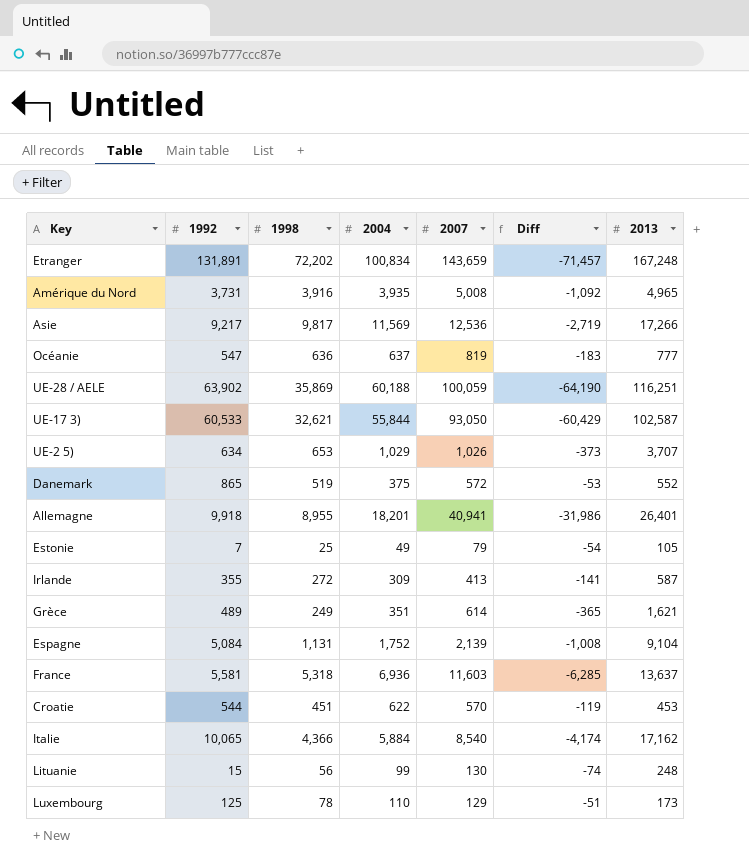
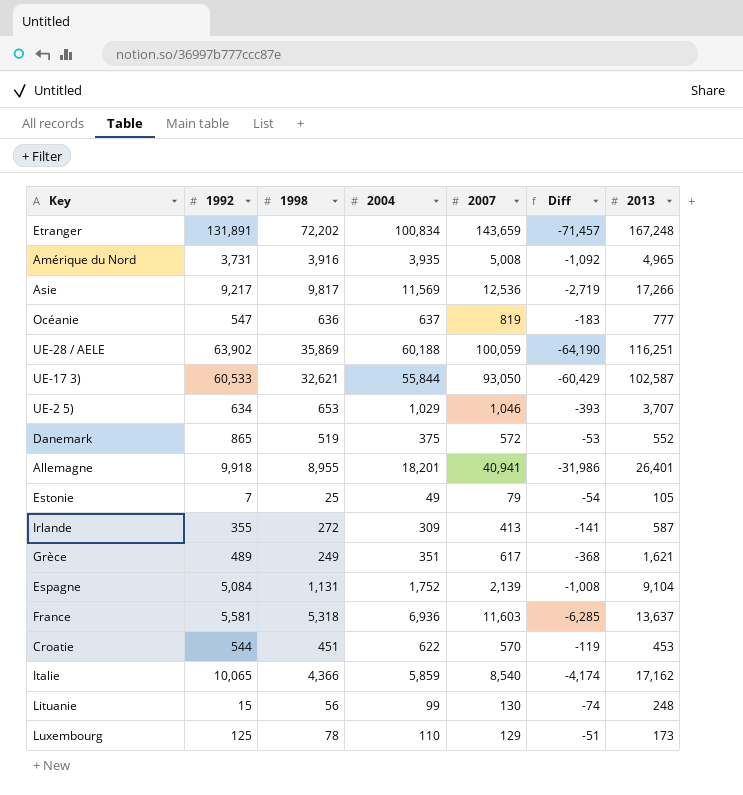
UE-2 5) | 2007: 1,026 -> 1,046
UE-2 5) | Diff: -373 -> -393
Grèce | 2007: 614 -> 617
Grèce | Diff: -365 -> -368
Italie | 2004: 5,884 -> 5,859

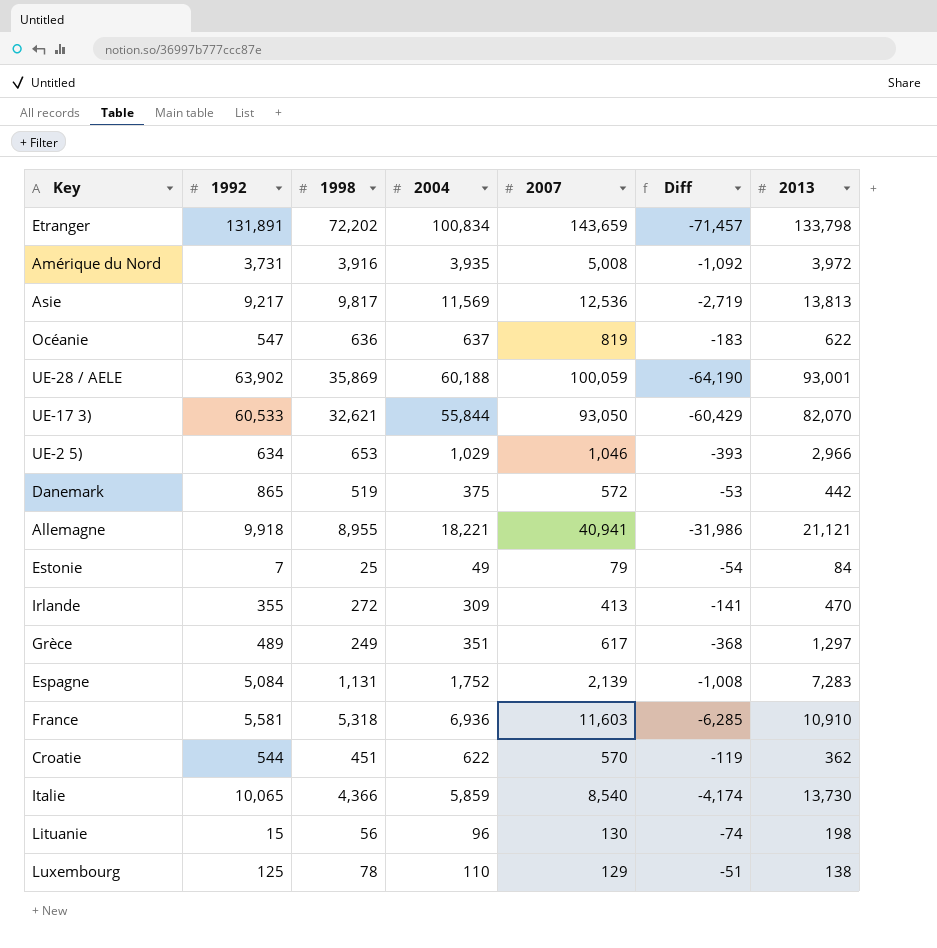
Etranger | 2013: 167,248 -> 133,798
Amérique du Nord | 2013: 4,965 -> 3,972
Asie | 2013: 17,266 -> 13,813
Océanie | 2013: 777 -> 622
UE-28 / AELE | 2013: 116,251 -> 93,001
UE-17 3) | 2013: 102,587 -> 82,070
UE-2 5) | 2013: 3,707 -> 2,966
Danemark | 2013: 552 -> 442
Allemagne | 2004: 18,201 -> 18,221
Allemagne | 2013: 26,401 -> 21,121
Estonie | 2013: 105 -> 84
Irlande | 2013: 587 -> 470
Grèce | 2013: 1,621 -> 1,297
Espagne | 2013: 9,104 -> 7,283
France | 2013: 13,637 -> 10,910
Croatie | 2013: 453 -> 362
Italie | 2013: 17,162 -> 13,730
Lituanie | 2004: 99 -> 96
Lituanie | 2013: 248 -> 198
Luxembourg | 2013: 173 -> 138

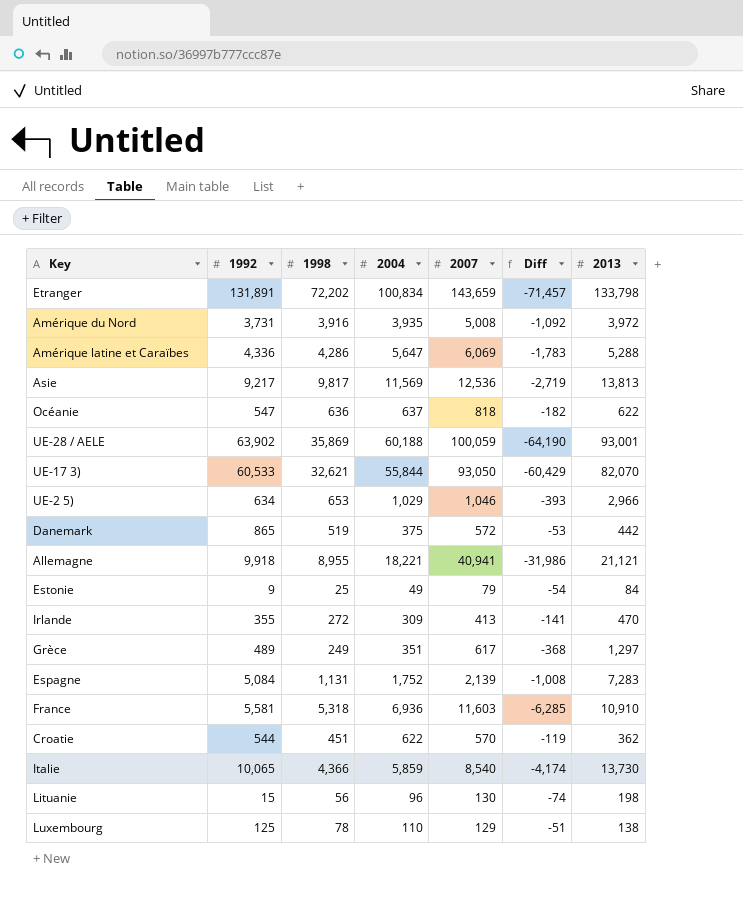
row Amérique latine et Caraïbes: none -> 4,336 | 4,286 | 5,647 | 6,069 | -1,783 | 5,288
Océanie | 2007: 819 -> 818
Océanie | Diff: -183 -> -182
Estonie | 1992: 7 -> 9

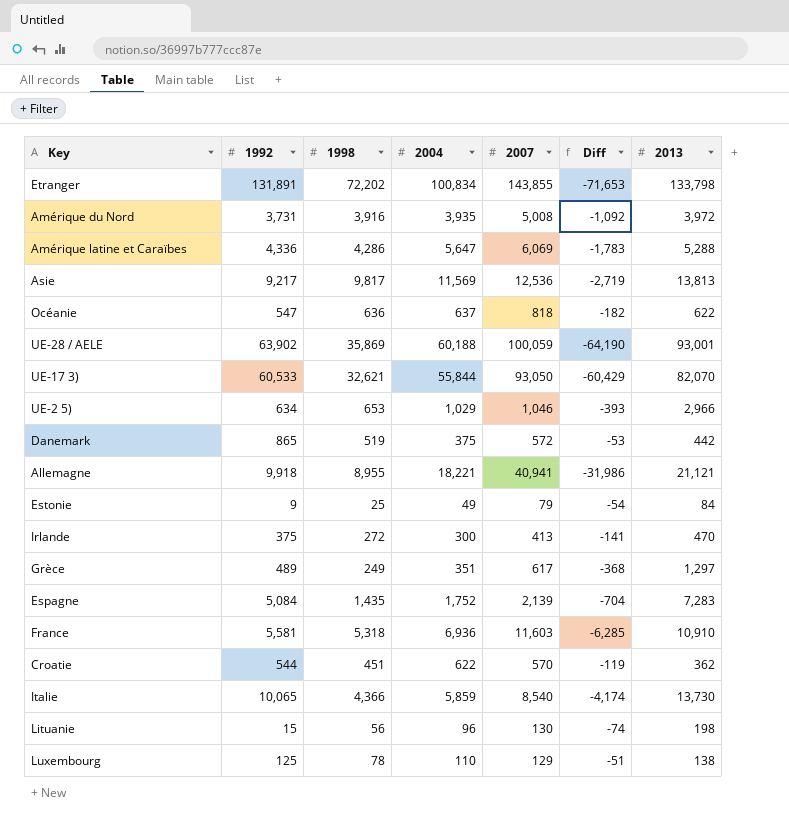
Etranger | 2007: 143,659 -> 143,855
Etranger | Diff: -71,457 -> -71,653
Irlande | 1992: 355 -> 375
Irlande | 2004: 309 -> 300
Espagne | 1998: 1,131 -> 1,435
Espagne | Diff: -1,008 -> -704

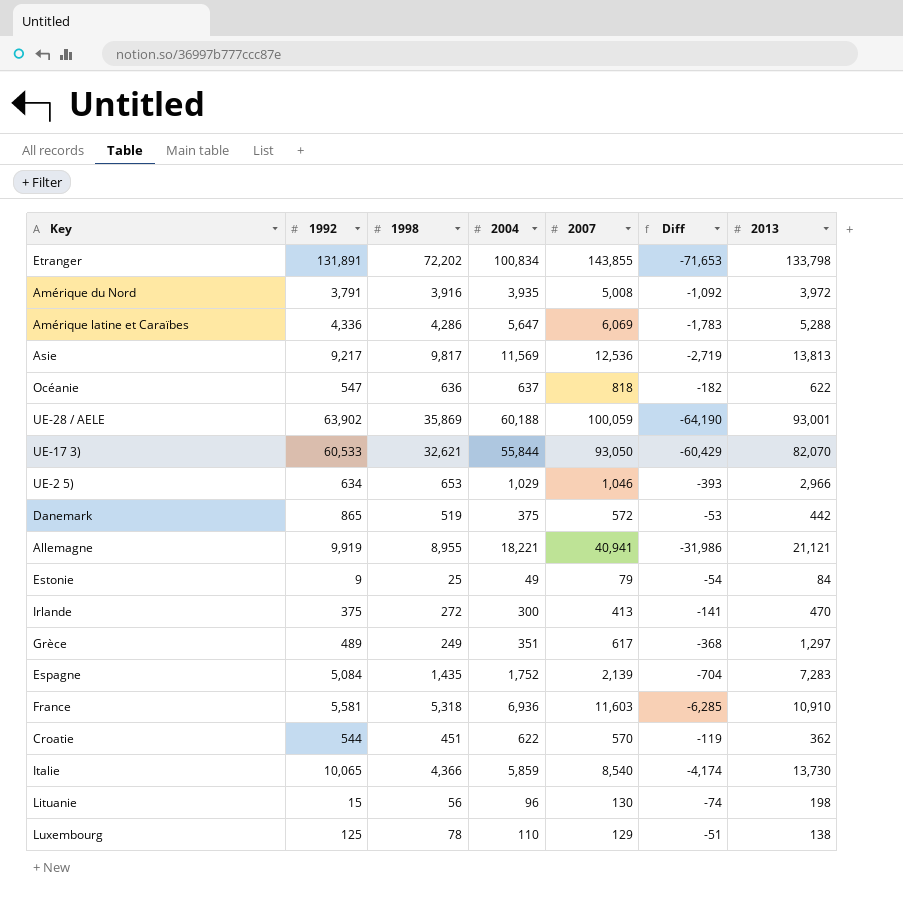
Amérique du Nord | 1992: 3,731 -> 3,791
Allemagne | 1992: 9,918 -> 9,919

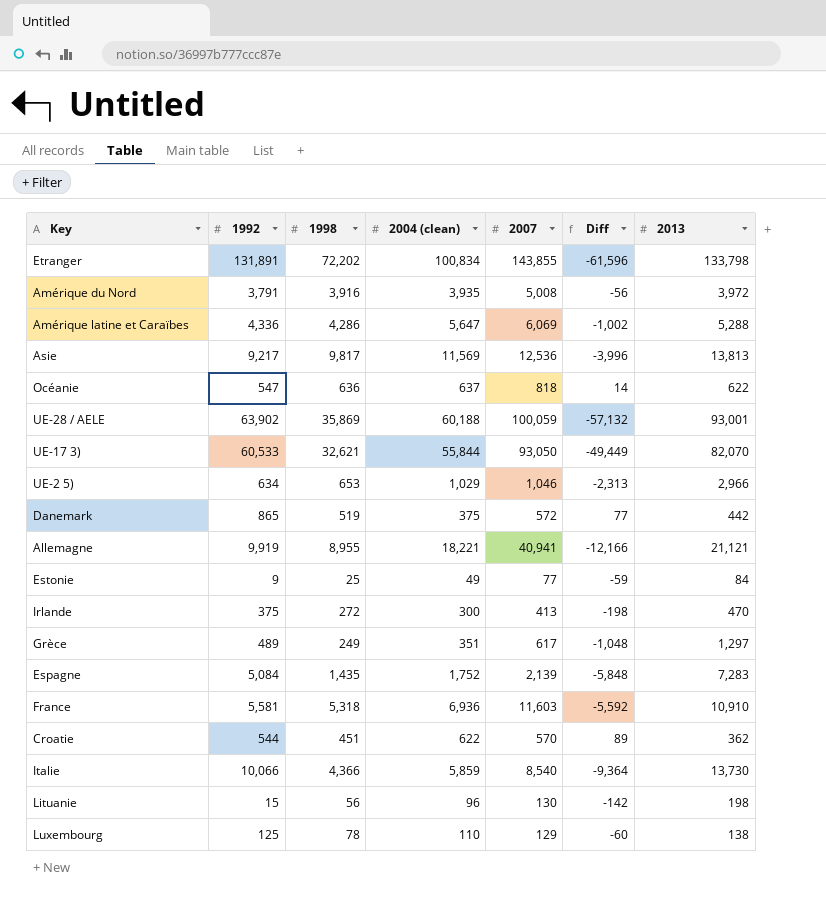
column name: 2004 -> 2004 (clean)
column Diff | formula: [1998] - [2007] -> [1998] - [2013]
Estonie | 2007: 79 -> 77
Italie | 1992: 10,065 -> 10,066

